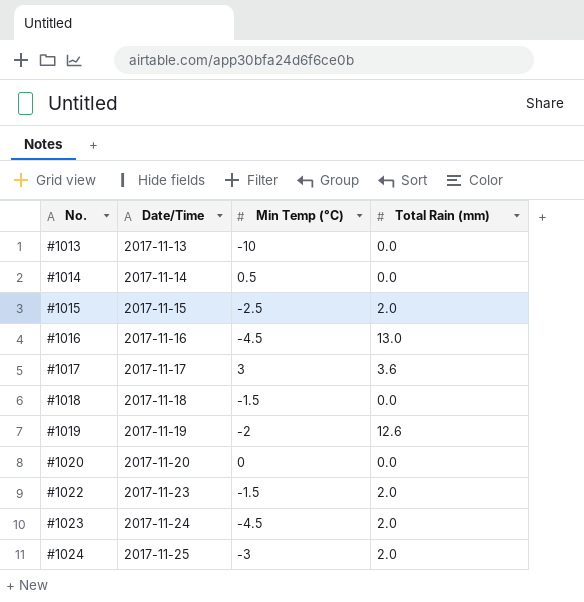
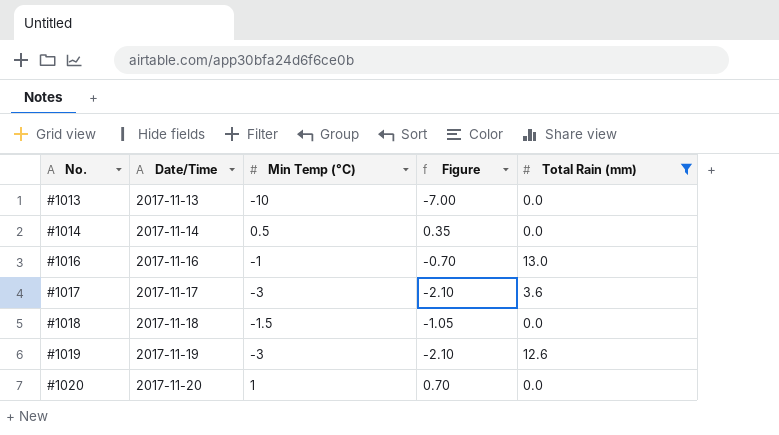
filter: none -> Total Rain (mm) != 2.0
column Figure | formula: none -> [Min Temp (°C)] * 0.7
#1016 | Min Temp (°C): -4.5 -> -1
#1017 | Min Temp (°C): 3 -> -3
#1019 | Min Temp (°C): -2 -> -3
#1020 | Min Temp (°C): 0 -> 1

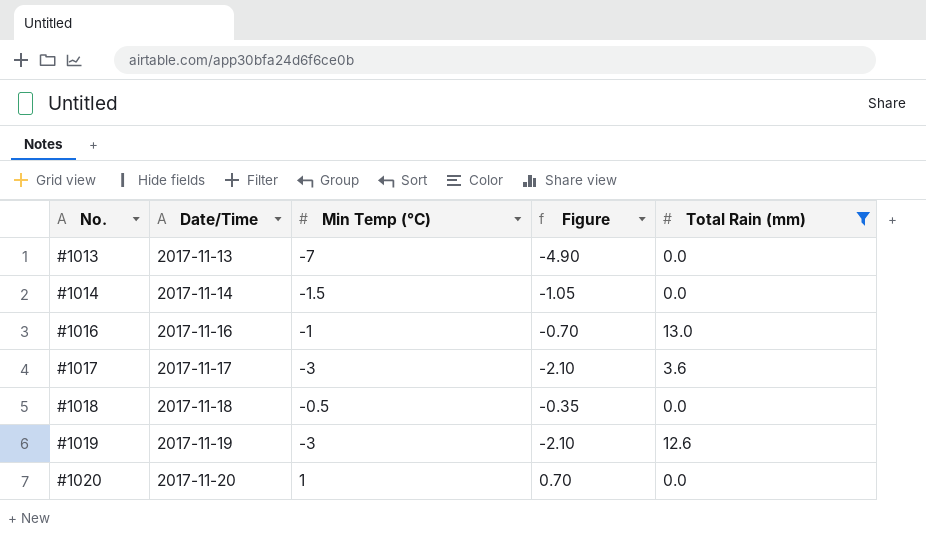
#1013 | Min Temp (°C): -10 -> -7
#1013 | Figure: -7.00 -> -4.90
#1014 | Min Temp (°C): 0.5 -> -1.5
#1014 | Figure: 0.35 -> -1.05
#1018 | Min Temp (°C): -1.5 -> -0.5
#1018 | Figure: -1.05 -> -0.35

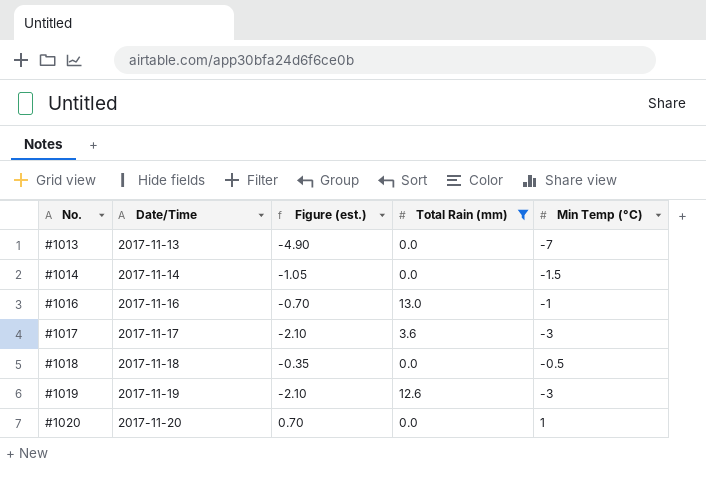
column name: Figure -> Figure (est.)
column Min Temp (°C) | position: 3 -> 5

